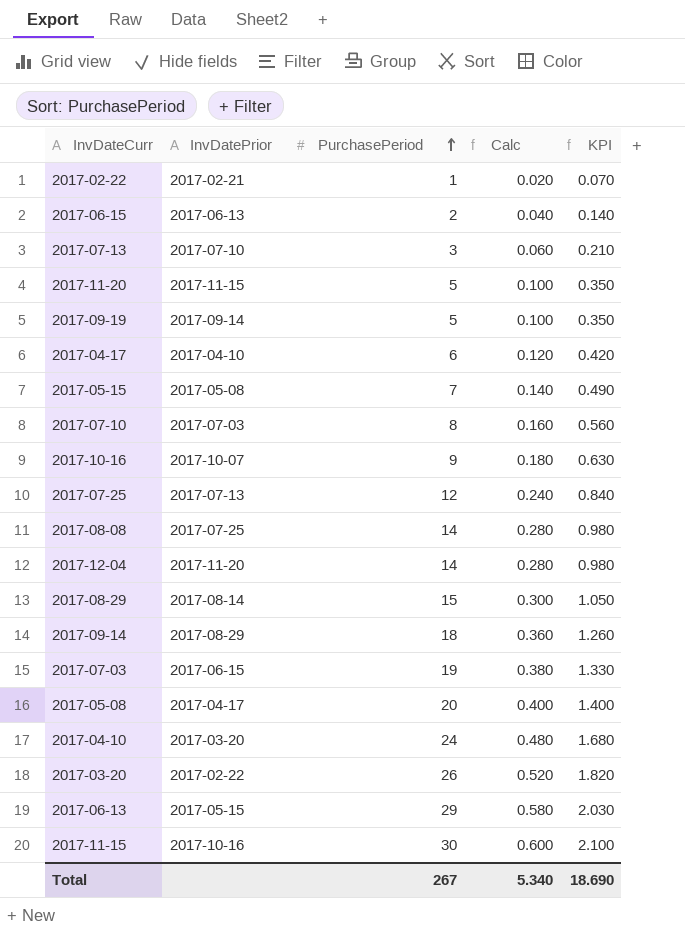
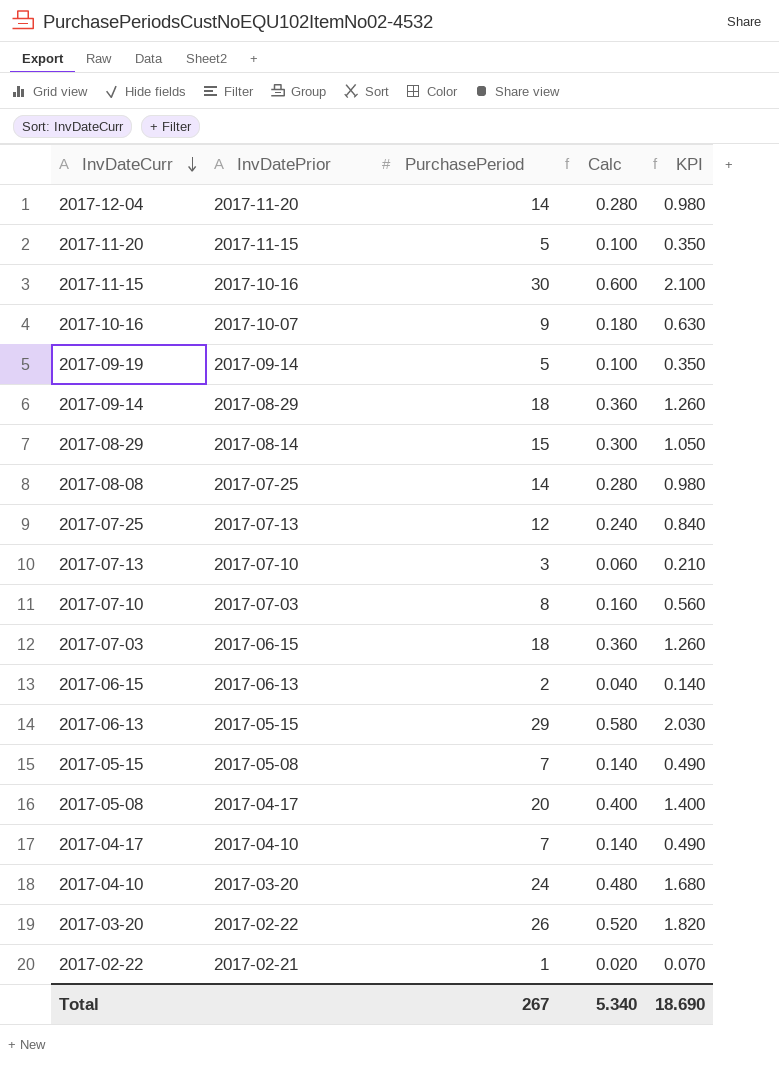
row order: PurchasePeriod ascending -> InvDateCurr descending
2017-07-03 | PurchasePeriod: 19 -> 18
2017-07-03 | Calc: 0.380 -> 0.360
2017-07-03 | KPI: 1.330 -> 1.260
2017-04-17 | PurchasePeriod: 6 -> 7
2017-04-17 | Calc: 0.120 -> 0.140
2017-04-17 | KPI: 0.420 -> 0.490

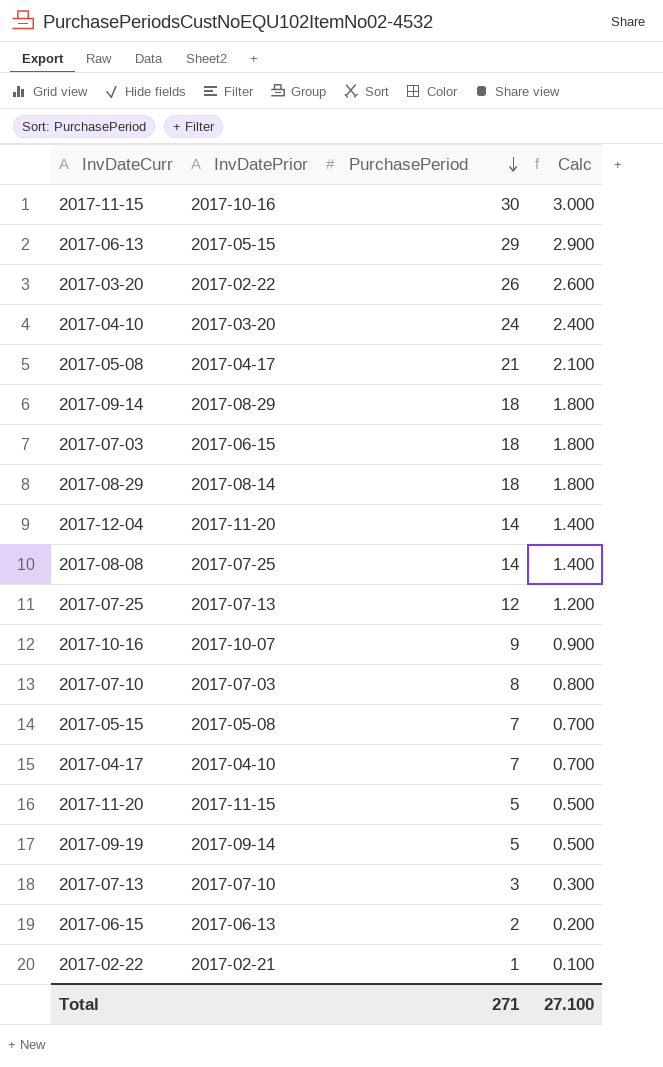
row order: InvDateCurr descending -> PurchasePeriod descending
column KPI | formula: [PurchasePeriod] * 0.07 -> none
column Calc | formula: [PurchasePeriod] * 0.02 -> [PurchasePeriod] * 0.1
2017-05-08 | PurchasePeriod: 20 -> 21
2017-08-29 | PurchasePeriod: 15 -> 18
Total | PurchasePeriod: 267 -> 271
Total | Calc: 5.340 -> 27.100

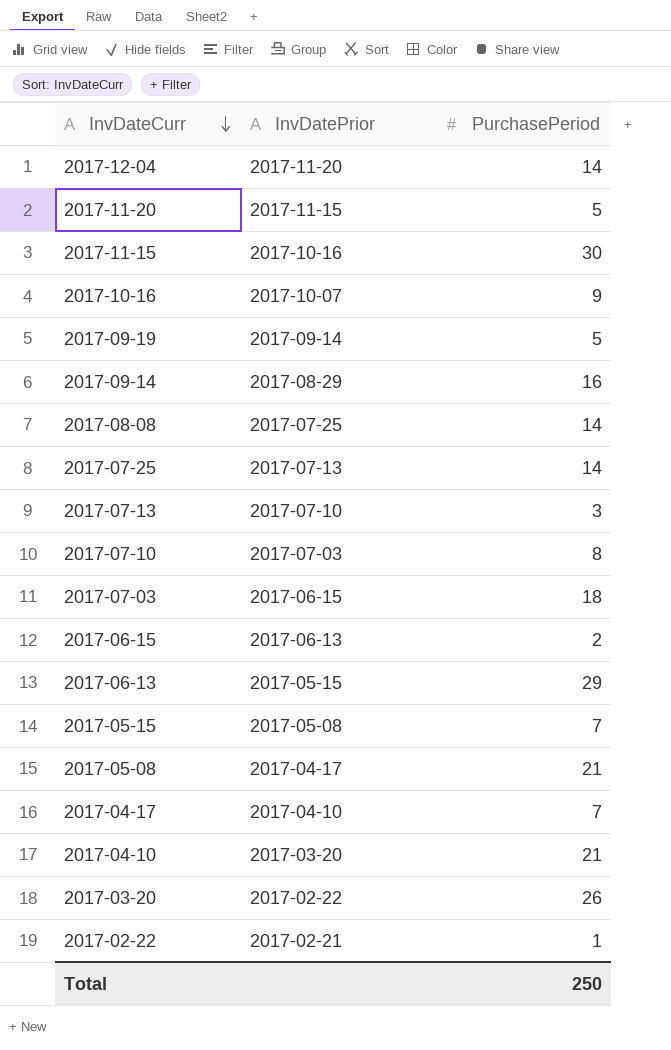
row order: PurchasePeriod descending -> InvDateCurr descending
column Calc | formula: [PurchasePeriod] * 0.1 -> none
row 2017-08-29: 2017-08-14 | 18 | 1.800 -> none
2017-09-14 | PurchasePeriod: 18 -> 16
2017-07-25 | PurchasePeriod: 12 -> 14
2017-04-10 | PurchasePeriod: 24 -> 21
Total | PurchasePeriod: 271 -> 250

